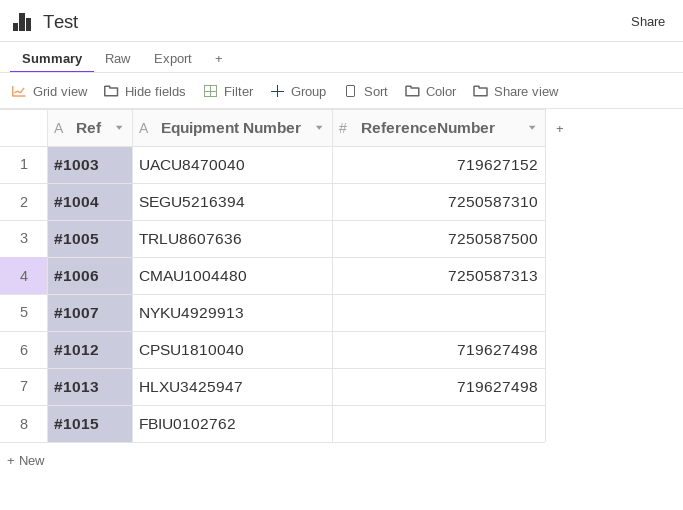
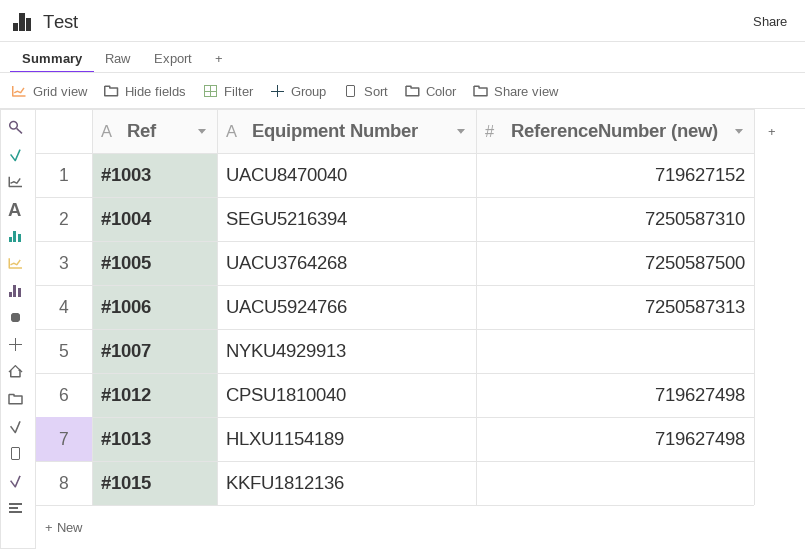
column name: ReferenceNumber -> ReferenceNumber (new)
#1005 | Equipment Number: TRLU8607636 -> UACU3764268
#1006 | Equipment Number: CMAU1004480 -> UACU5924766
#1013 | Equipment Number: HLXU3425947 -> HLXU1154189
#1015 | Equipment Number: FBIU0102762 -> KKFU1812136

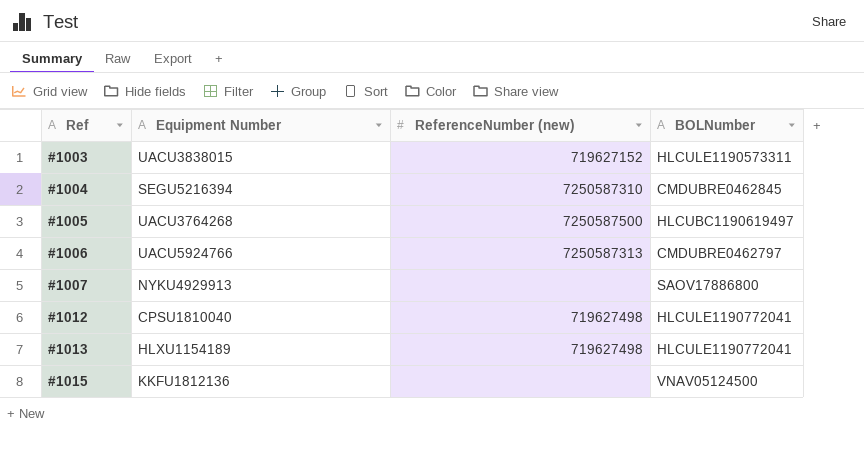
column BOLNumber | position: none -> 4
#1003 | Equipment Number: UACU8470040 -> UACU3838015

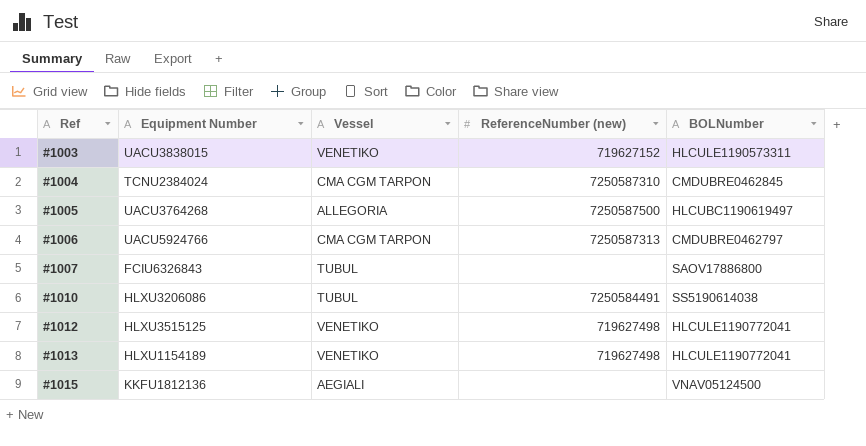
column Vessel | position: none -> 3
#1004 | Equipment Number: SEGU5216394 -> TCNU2384024
#1007 | Equipment Number: NYKU4929913 -> FCIU6326843
row #1010: none -> HLXU3206086 | TUBUL | 7250584491 | SS5190614038
#1012 | Equipment Number: CPSU1810040 -> HLXU3515125

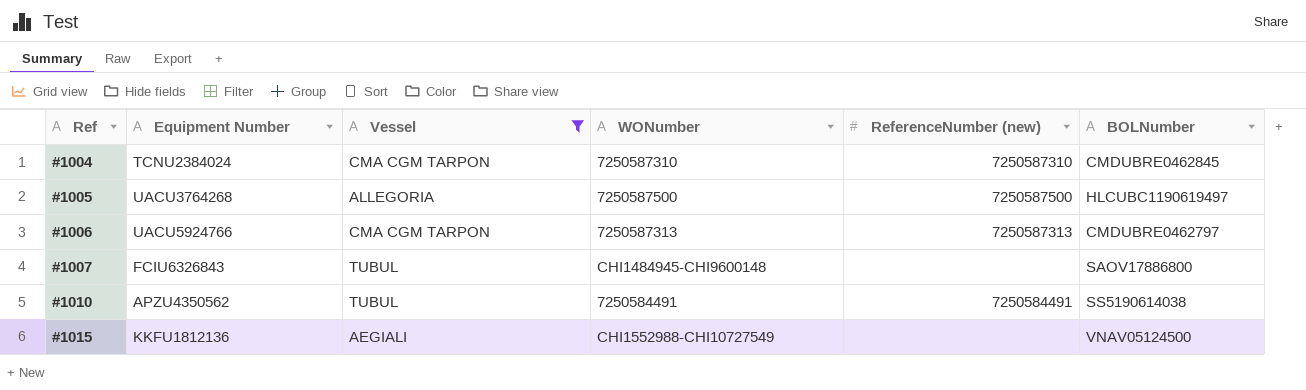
filter: none -> Vessel != VENETIKO
column WONumber | position: none -> 4
#1010 | Equipment Number: HLXU3206086 -> APZU4350562

